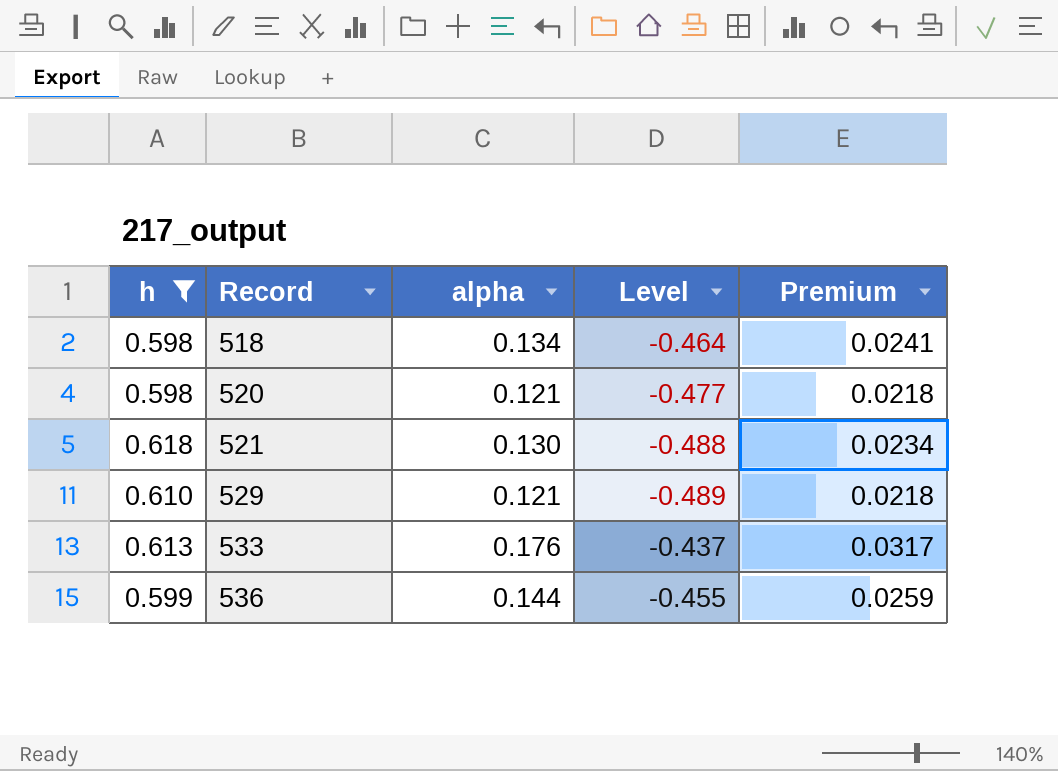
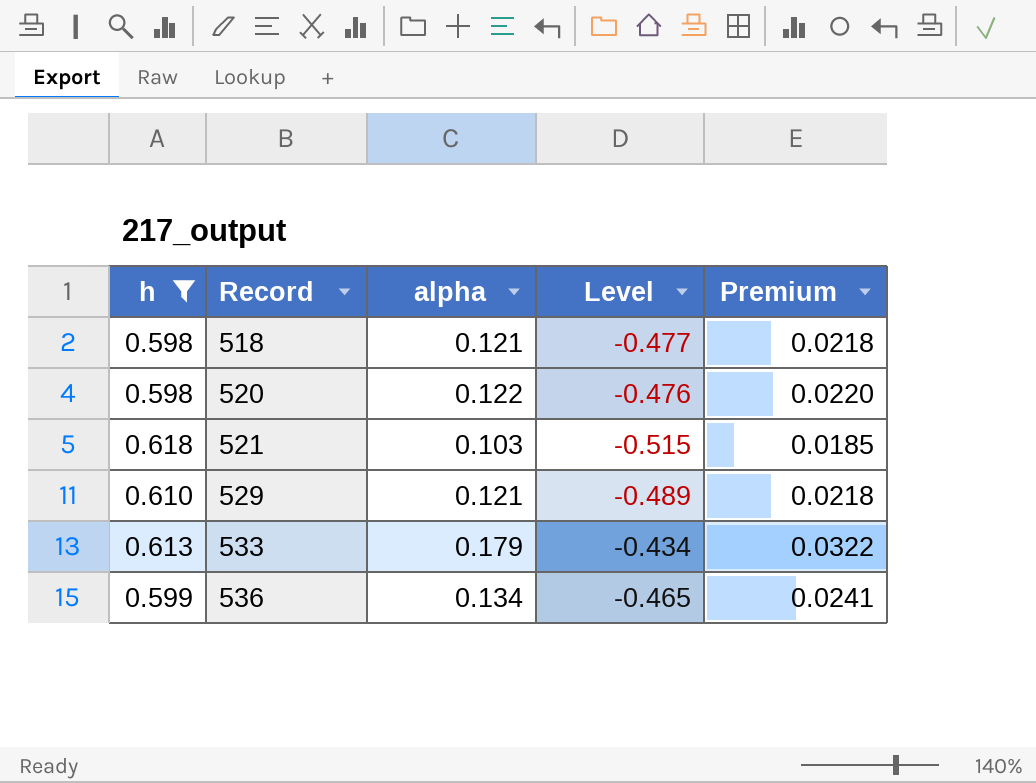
518 | alpha: 0.134 -> 0.121
518 | Level: -0.464 -> -0.477
518 | Premium: 0.0241 -> 0.0218
520 | alpha: 0.121 -> 0.122
520 | Level: -0.477 -> -0.476
520 | Premium: 0.0218 -> 0.0220
521 | alpha: 0.130 -> 0.103
521 | Level: -0.488 -> -0.515
521 | Premium: 0.0234 -> 0.0185
533 | alpha: 0.176 -> 0.179
533 | Level: -0.437 -> -0.434
533 | Premium: 0.0317 -> 0.0322
536 | alpha: 0.144 -> 0.134
536 | Level: -0.455 -> -0.465
536 | Premium: 0.0259 -> 0.0241

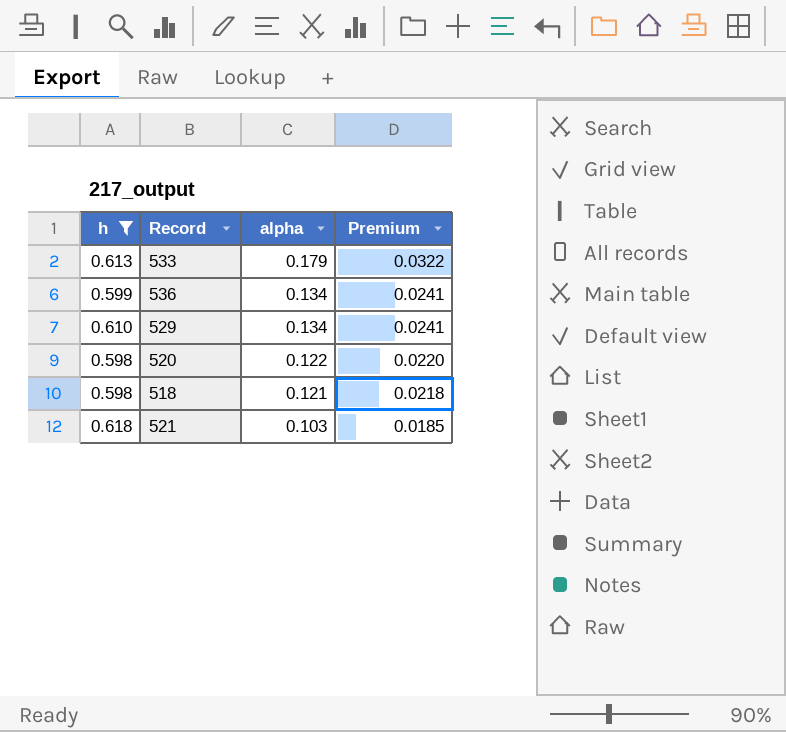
row order: Record ascending -> alpha descending
column Level | formula: [alpha] - [h] -> none
529 | alpha: 0.121 -> 0.134
529 | Premium: 0.0218 -> 0.0241

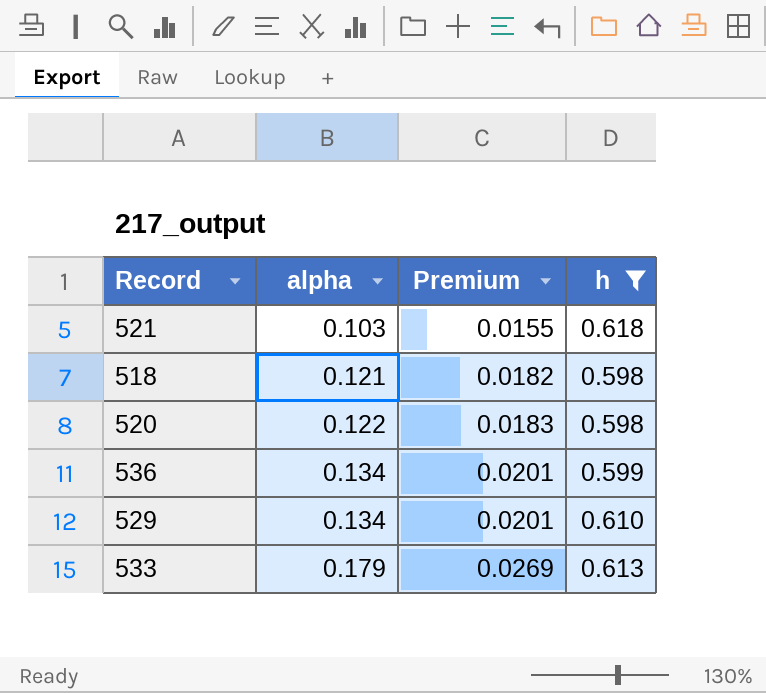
row order: alpha descending -> alpha ascending
column Premium | formula: [alpha] * 0.18 -> [alpha] * 0.15
column h | position: 1 -> 4

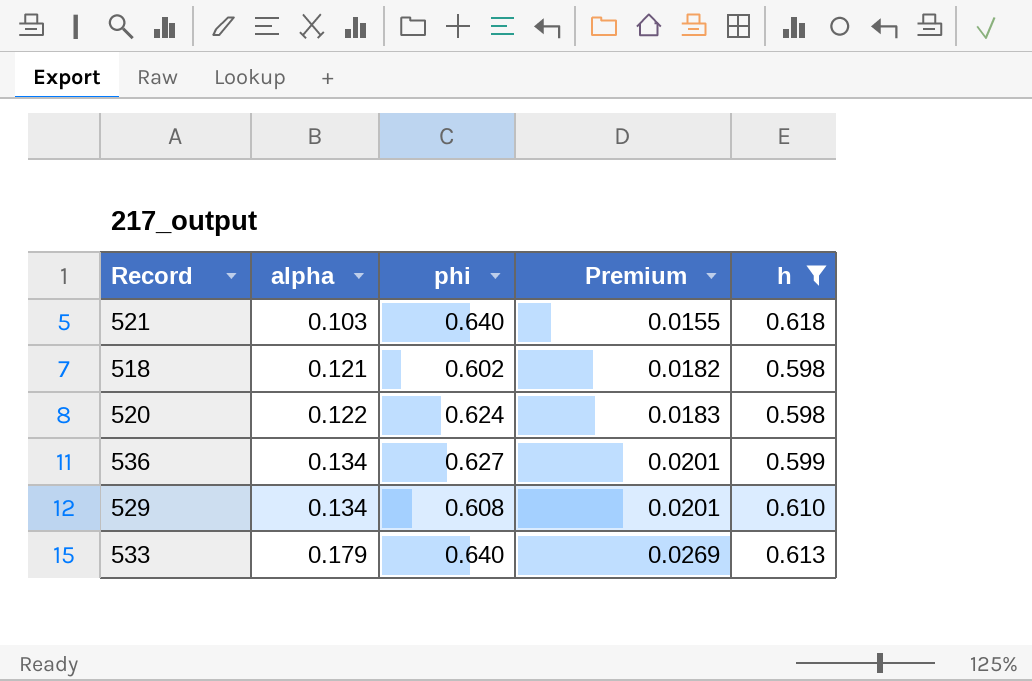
column phi | position: none -> 3

